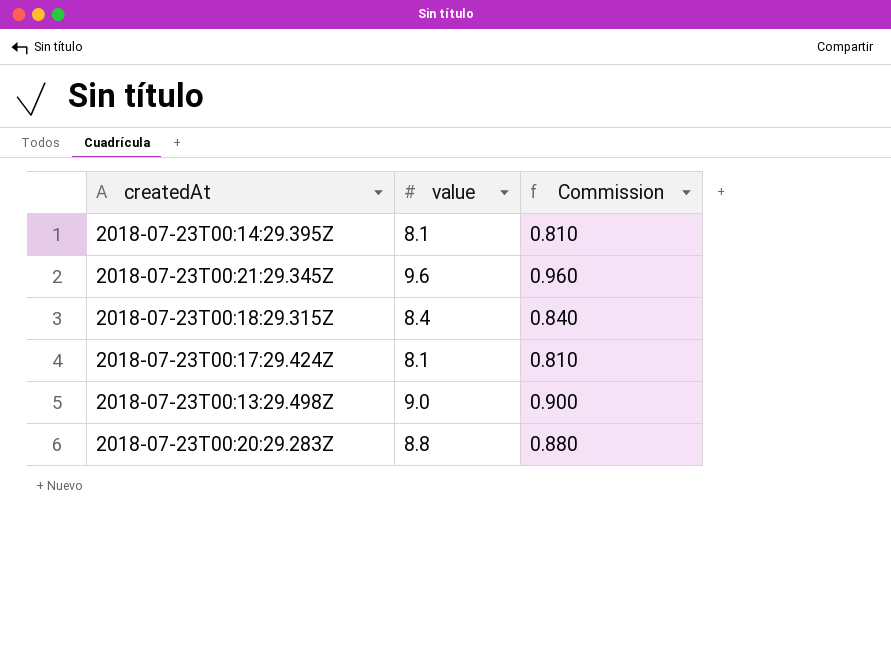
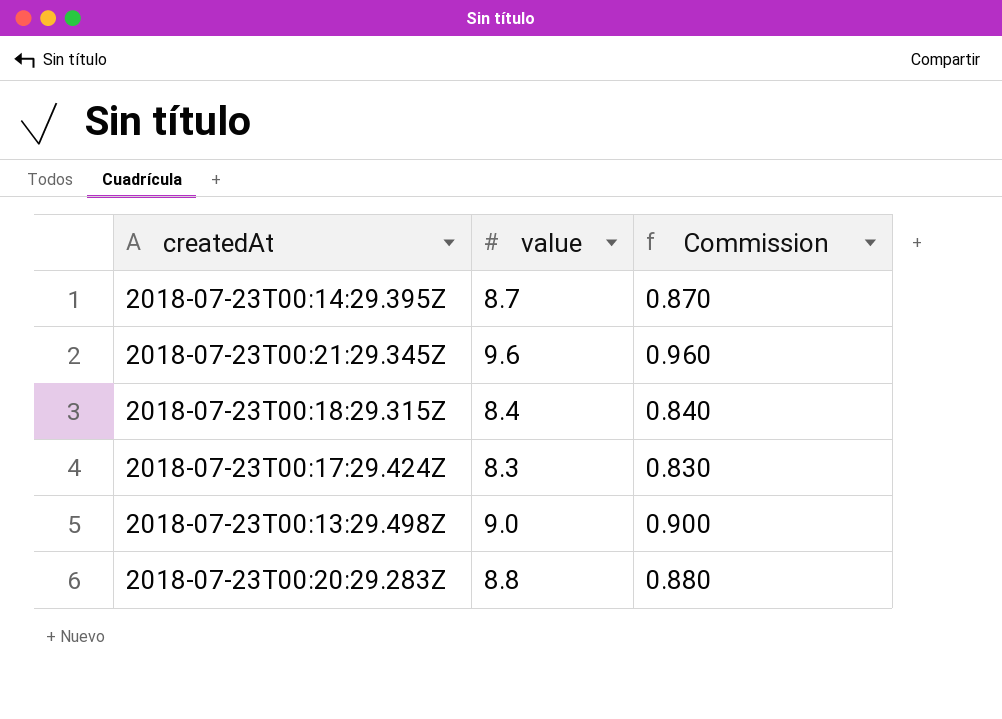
2018-07-23T00:14:29.395Z | value: 8.1 -> 8.7
2018-07-23T00:14:29.395Z | Commission: 0.810 -> 0.870
2018-07-23T00:17:29.424Z | value: 8.1 -> 8.3
2018-07-23T00:17:29.424Z | Commission: 0.810 -> 0.830

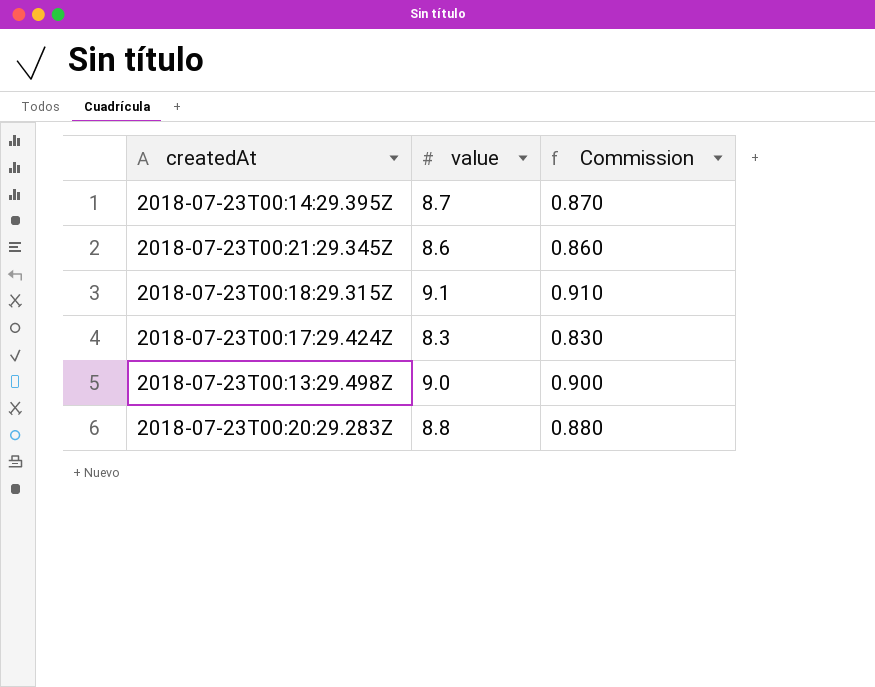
2018-07-23T00:21:29.345Z | value: 9.6 -> 8.6
2018-07-23T00:21:29.345Z | Commission: 0.960 -> 0.860
2018-07-23T00:18:29.315Z | value: 8.4 -> 9.1
2018-07-23T00:18:29.315Z | Commission: 0.840 -> 0.910

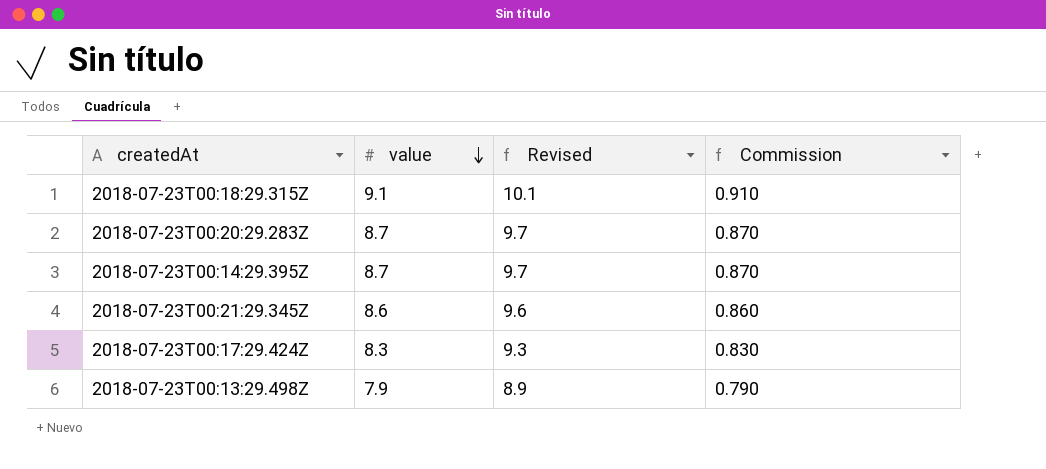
row order: none -> value descending
column Revised | formula: none -> [value] + 1
2018-07-23T00:20:29.283Z | value: 8.8 -> 8.7
2018-07-23T00:20:29.283Z | Commission: 0.880 -> 0.870
2018-07-23T00:13:29.498Z | value: 9.0 -> 7.9
2018-07-23T00:13:29.498Z | Commission: 0.900 -> 0.790

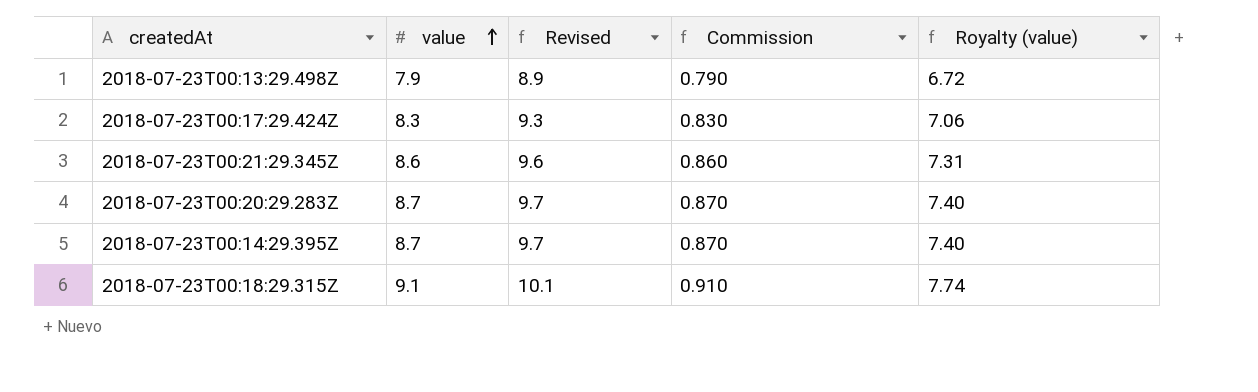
row order: value descending -> value ascending
column Royalty (value) | formula: none -> [value] * 0.85

